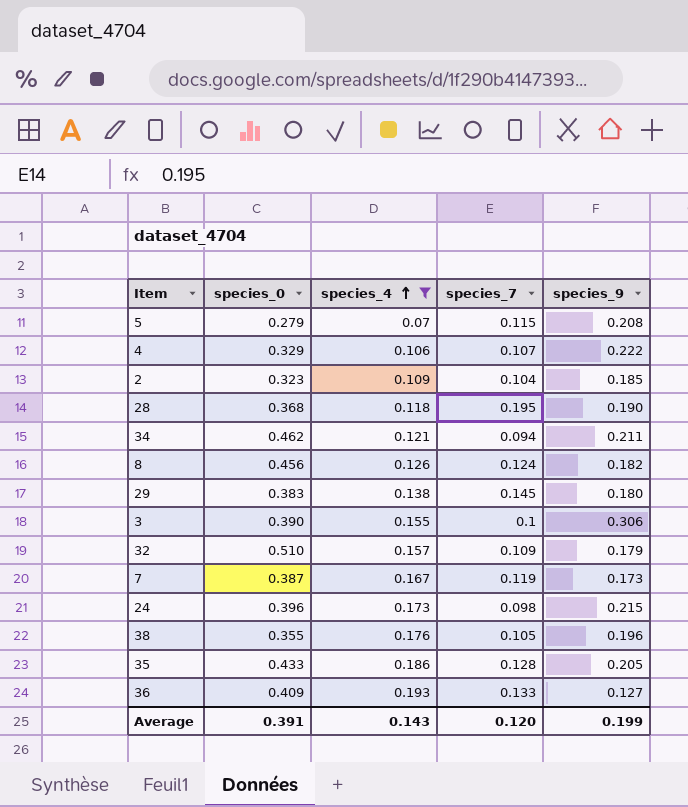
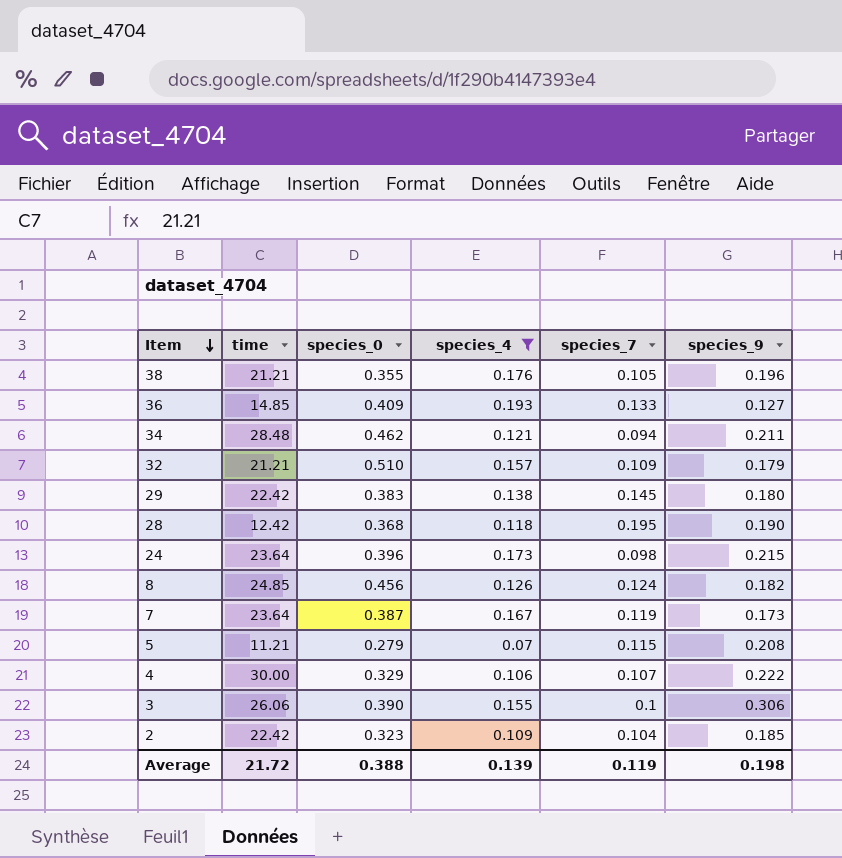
row order: species_4 ascending -> Item descending
column time | position: none -> 2
row 35: 0.433 | 0.186 | 0.128 | 0.205 -> none
Average | species_0: 0.391 -> 0.388
Average | species_4: 0.143 -> 0.139
Average | species_7: 0.120 -> 0.119
Average | species_9: 0.199 -> 0.198

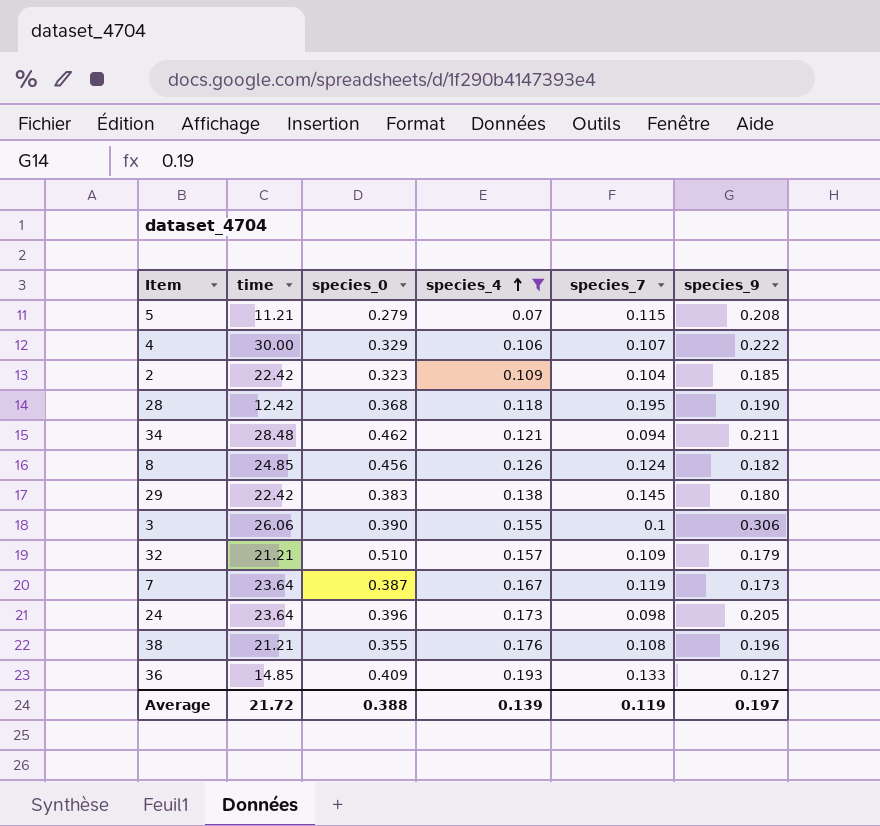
row order: Item descending -> species_4 ascending
24 | species_9: 0.215 -> 0.205
38 | species_7: 0.105 -> 0.108
Average | species_9: 0.198 -> 0.197

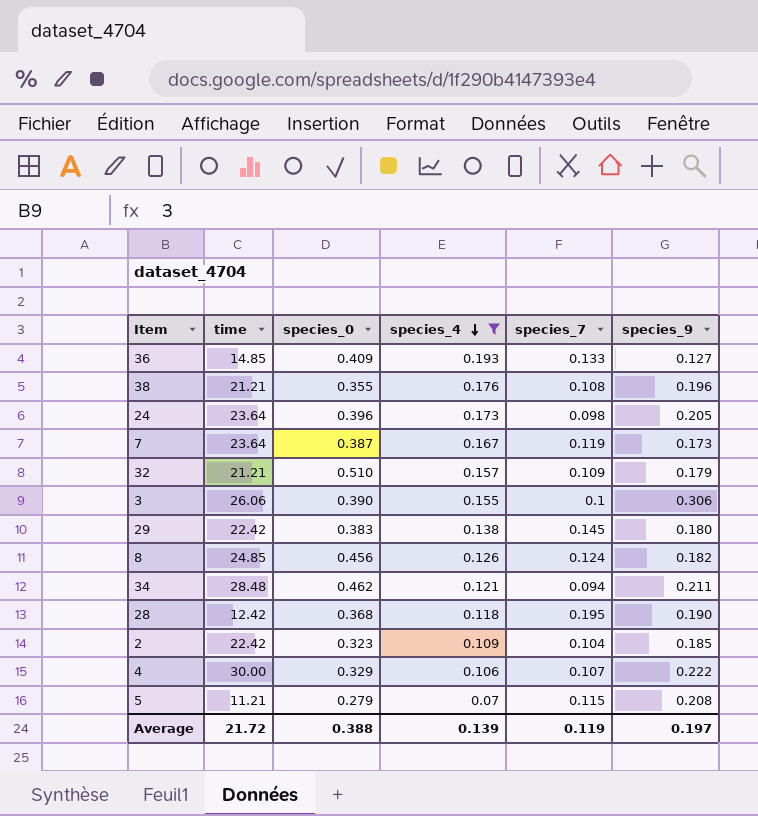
row order: species_4 ascending -> species_4 descending

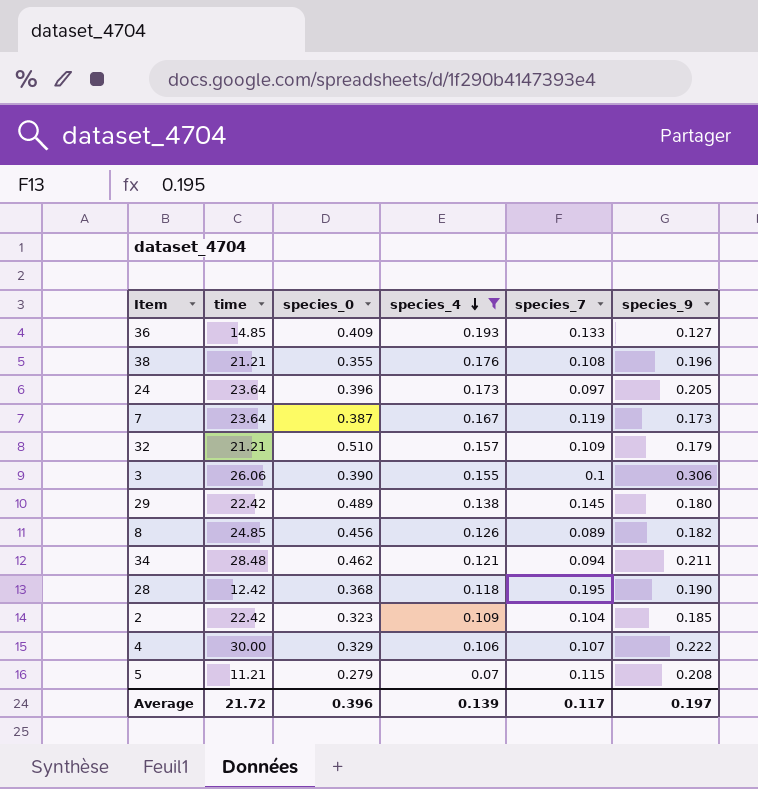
24 | species_7: 0.098 -> 0.097
29 | species_0: 0.383 -> 0.489
8 | species_7: 0.124 -> 0.089
Average | species_0: 0.388 -> 0.396
Average | species_7: 0.119 -> 0.117

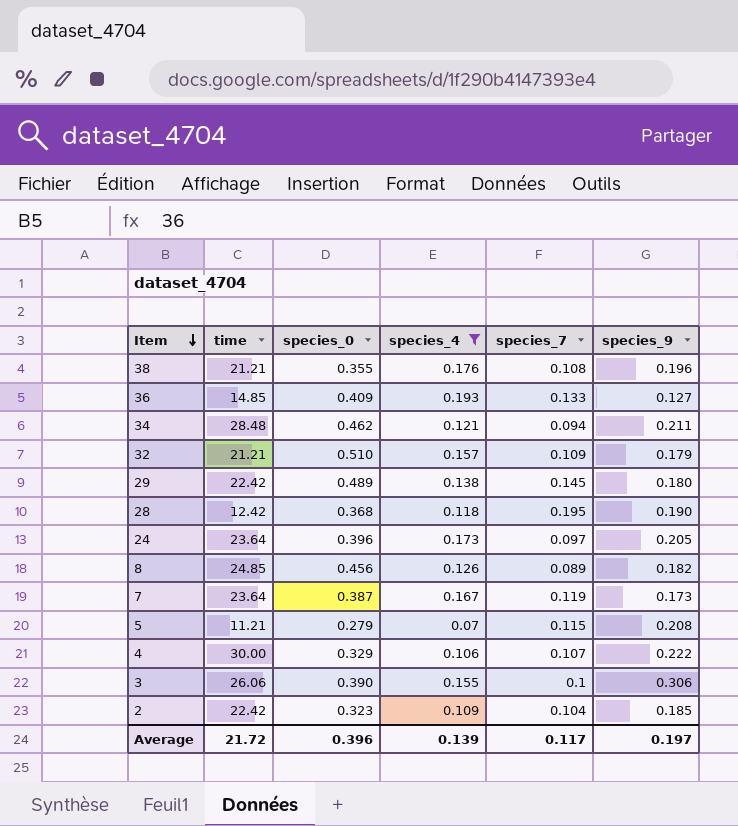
row order: species_4 descending -> Item descending

